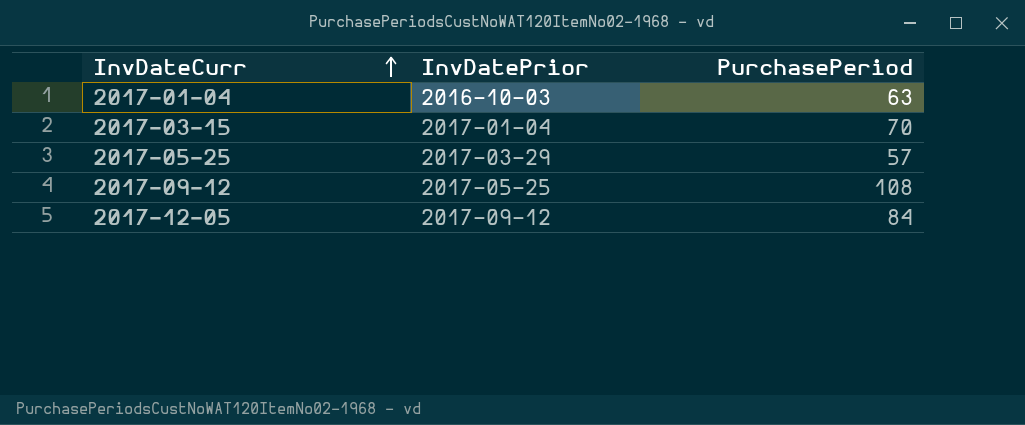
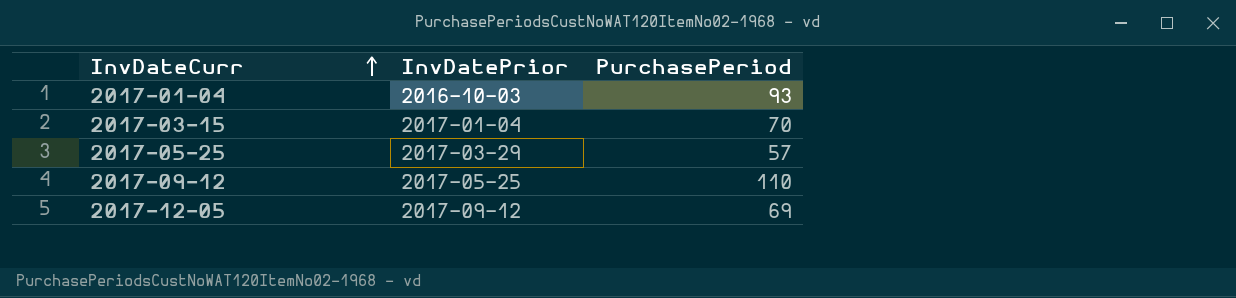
2017-01-04 | PurchasePeriod: 63 -> 93
2017-09-12 | PurchasePeriod: 108 -> 110
2017-12-05 | PurchasePeriod: 84 -> 69

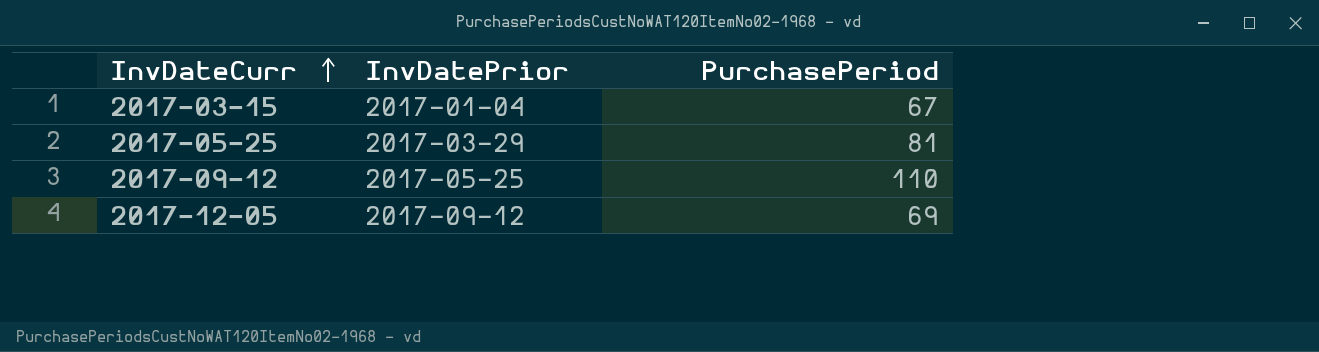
row 2017-01-04: 2016-10-03 | 93 -> none
2017-03-15 | PurchasePeriod: 70 -> 67
2017-05-25 | PurchasePeriod: 57 -> 81

